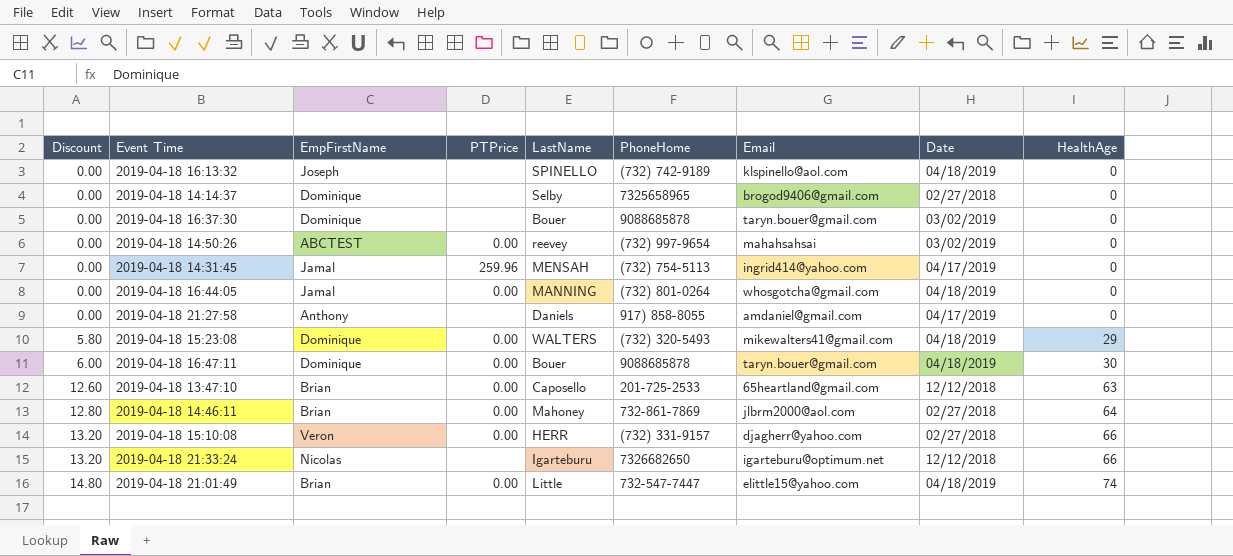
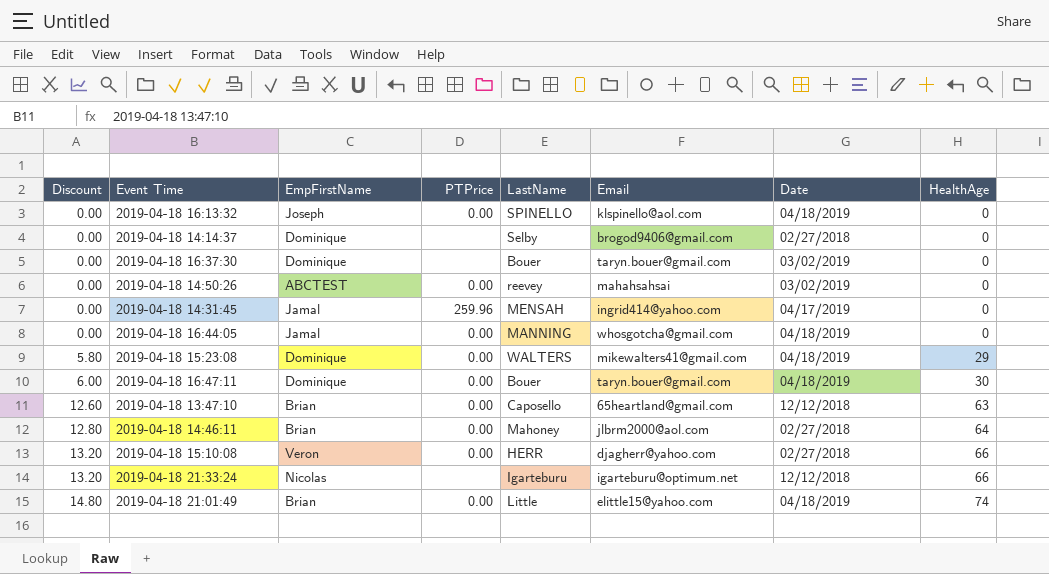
column PhoneHome | position: 6 -> none
row 2019-04-18 21:27:58: 0.00 | Anthony | none | Daniels | 917) 858-8055 | amdaniel@gmail.com | 04/17/2019 | 0 -> none
2019-04-18 16:13:32 | PTPrice: none -> 0.00

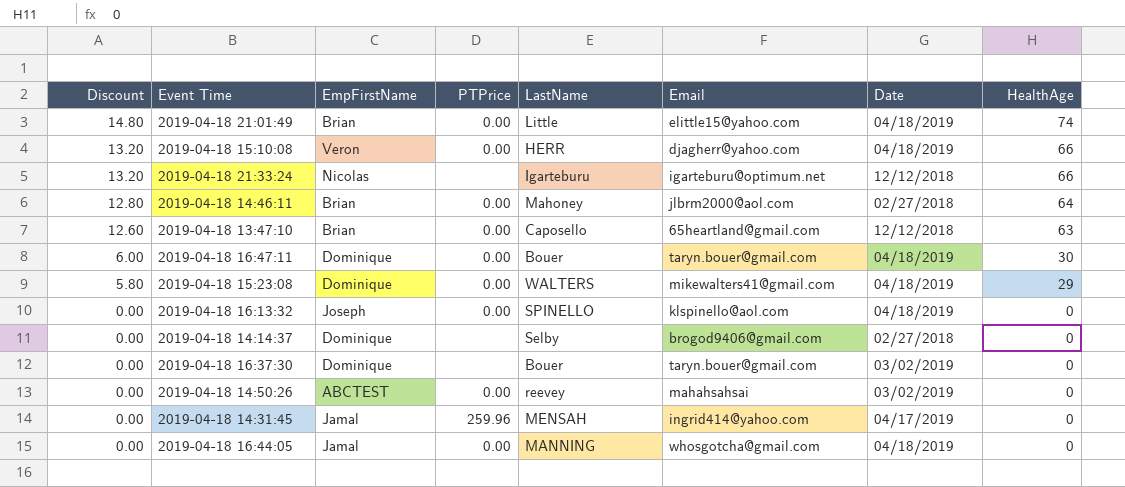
row order: Discount ascending -> Discount descending
2019-04-18 15:10:08 | Date: 02/27/2018 -> 04/18/2019

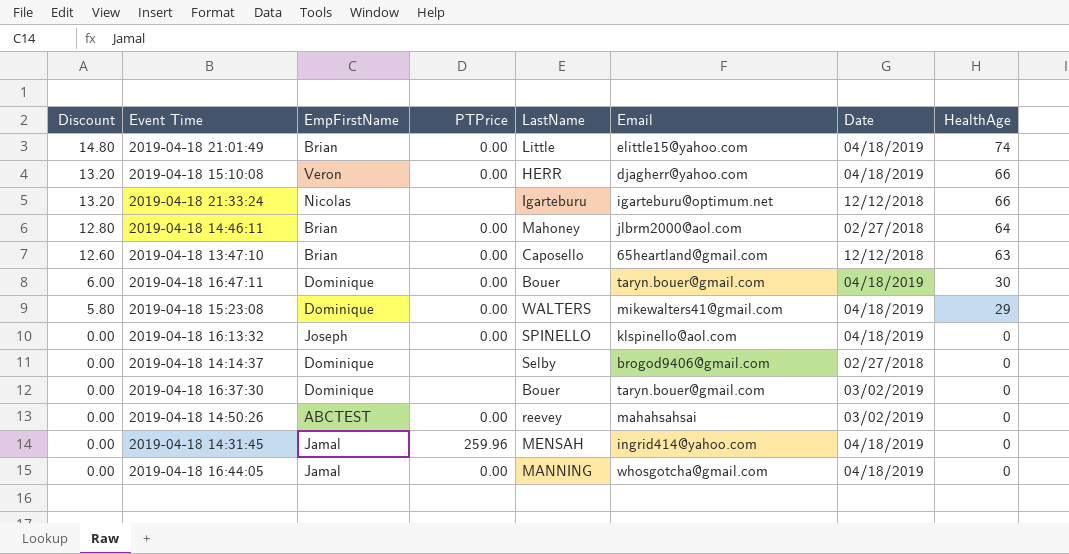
2019-04-18 14:31:45 | Date: 04/17/2019 -> 04/18/2019

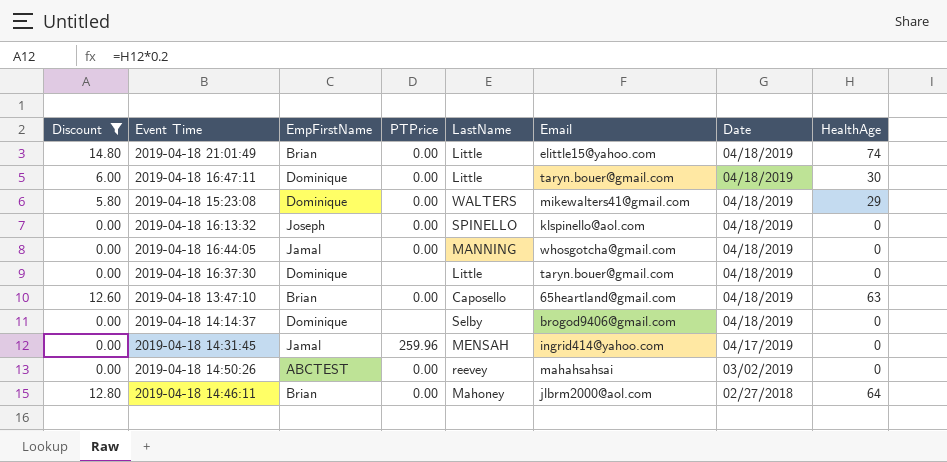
filter: none -> Discount != 13.20
row order: Discount descending -> Date descending
2019-04-18 16:47:11 | LastName: Bouer -> Little
2019-04-18 16:37:30 | LastName: Bouer -> Little
2019-04-18 16:37:30 | Date: 03/02/2019 -> 04/18/2019
2019-04-18 13:47:10 | Date: 12/12/2018 -> 04/18/2019
2019-04-18 14:14:37 | Date: 02/27/2018 -> 04/18/2019
2019-04-18 14:31:45 | Date: 04/18/2019 -> 04/17/2019

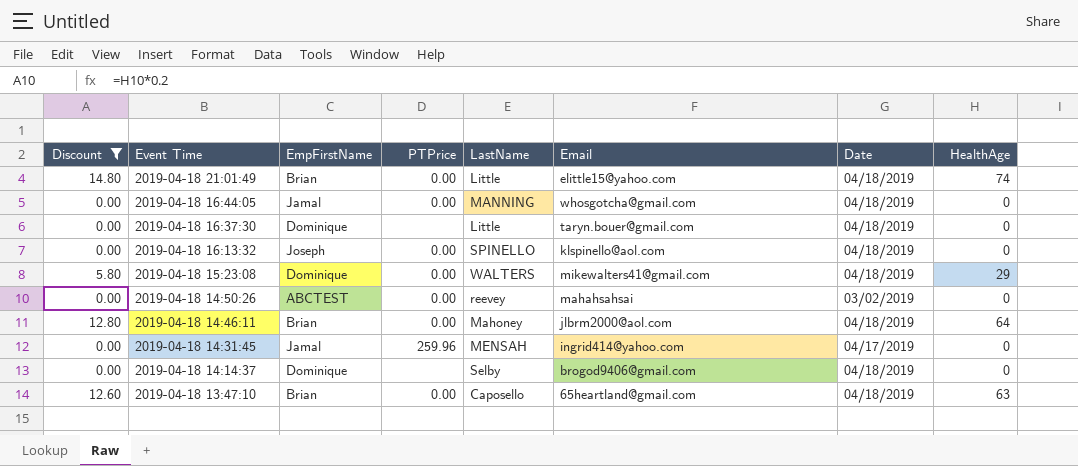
row order: Date descending -> Event Time descending
row 2019-04-18 16:47:11: 6.00 | Dominique | 0.00 | Little | taryn.bouer@gmail.com | 04/18/2019 | 30 -> none
2019-04-18 14:46:11 | Date: 02/27/2018 -> 04/18/2019

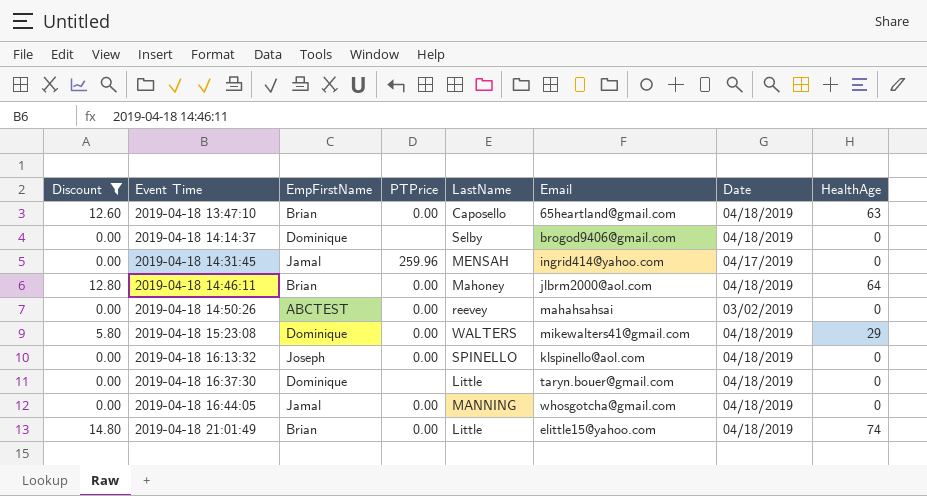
row order: Event Time descending -> Event Time ascending

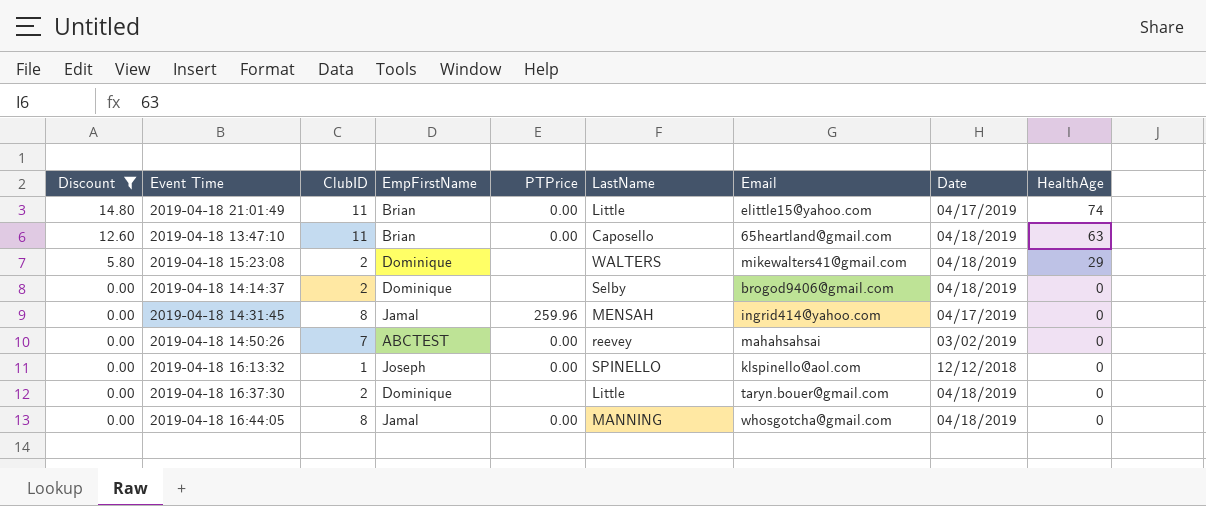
row order: Event Time ascending -> Discount descending
column ClubID | position: none -> 3
row 2019-04-18 14:46:11: 12.80 | Brian | 0.00 | Mahoney | jlbrm2000@aol.com | 04/18/2019 | 64 -> none
2019-04-18 21:01:49 | Date: 04/18/2019 -> 04/17/2019
2019-04-18 15:23:08 | PTPrice: 0.00 -> none
2019-04-18 16:13:32 | Date: 04/18/2019 -> 12/12/2018

